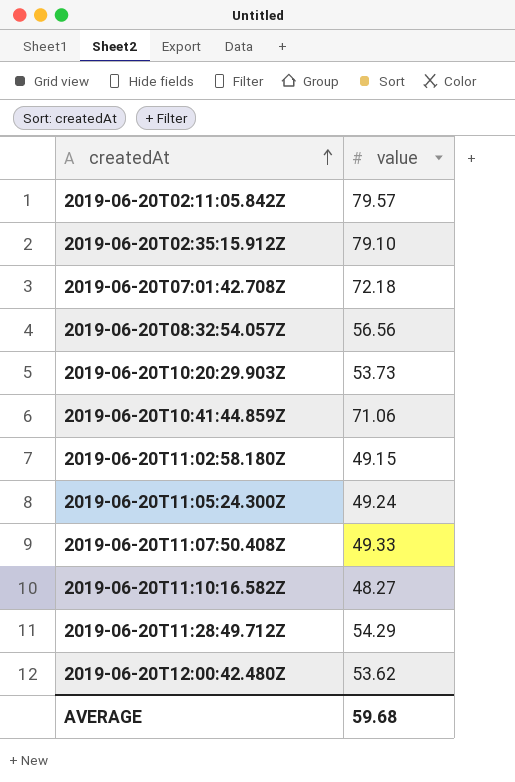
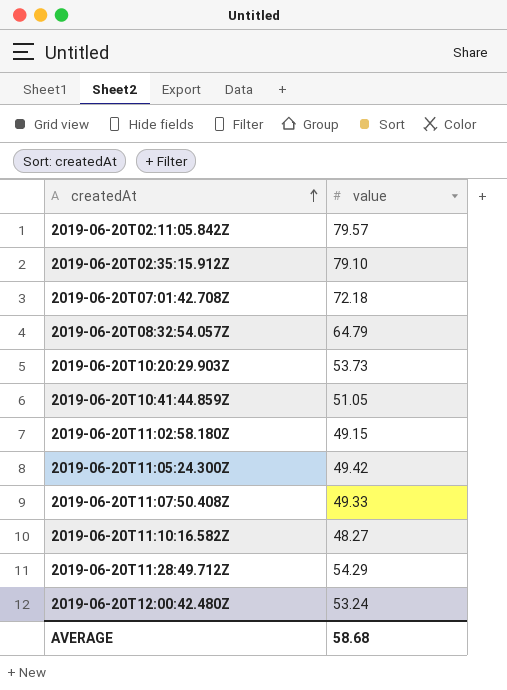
2019-06-20T08:32:54.057Z | value: 56.56 -> 64.79
2019-06-20T10:41:44.859Z | value: 71.06 -> 51.05
2019-06-20T11:05:24.300Z | value: 49.24 -> 49.42
2019-06-20T12:00:42.480Z | value: 53.62 -> 53.24
AVERAGE | value: 59.68 -> 58.68

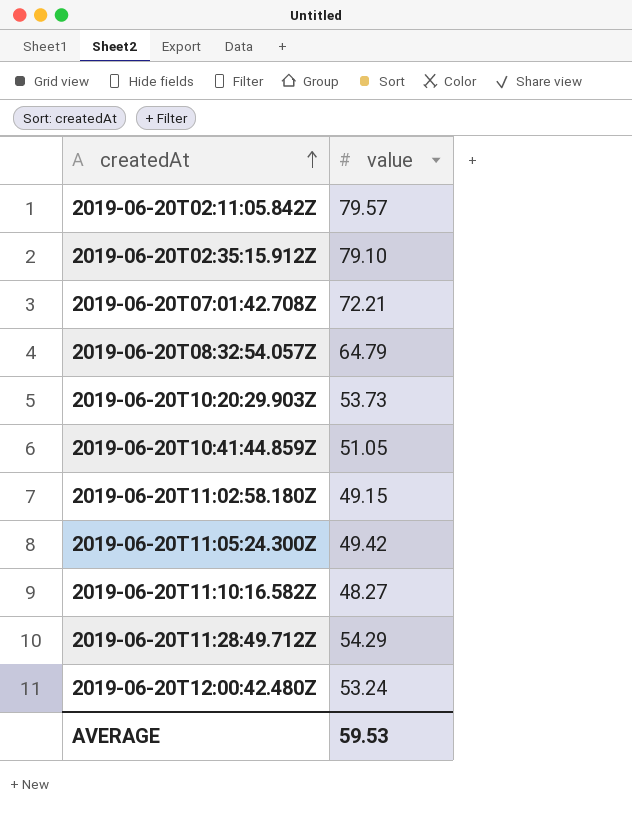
row 2019-06-20T11:07:50.408Z: 49.33 -> none
2019-06-20T07:01:42.708Z | value: 72.18 -> 72.21
AVERAGE | value: 58.68 -> 59.53

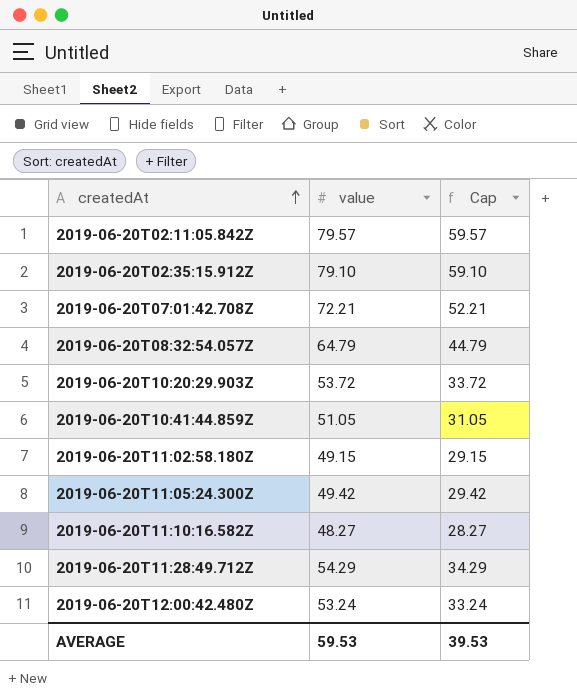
column Cap | formula: none -> [value] - 20
2019-06-20T10:20:29.903Z | value: 53.73 -> 53.72

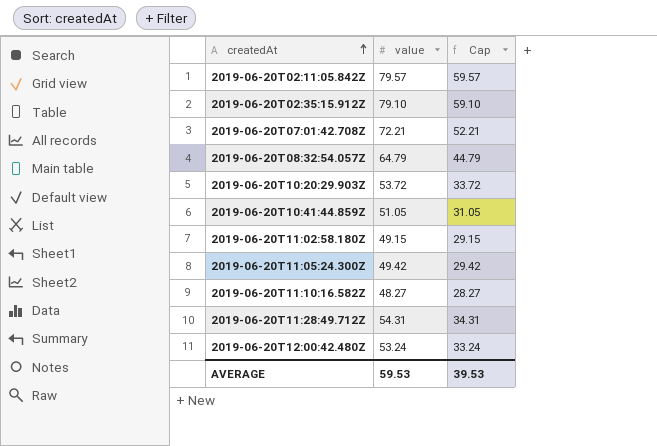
2019-06-20T11:28:49.712Z | value: 54.29 -> 54.31
2019-06-20T11:28:49.712Z | Cap: 34.29 -> 34.31

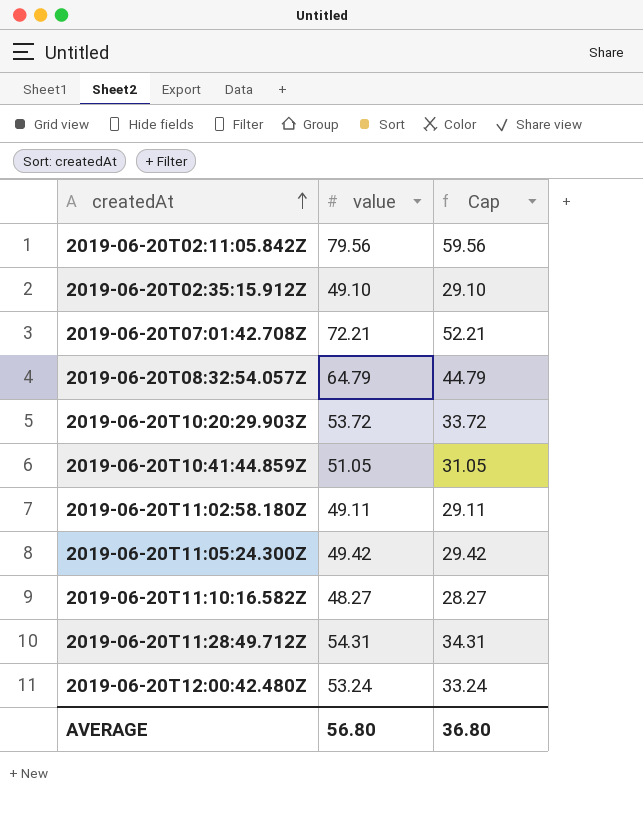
2019-06-20T02:11:05.842Z | value: 79.57 -> 79.56
2019-06-20T02:11:05.842Z | Cap: 59.57 -> 59.56
2019-06-20T02:35:15.912Z | value: 79.10 -> 49.10
2019-06-20T02:35:15.912Z | Cap: 59.10 -> 29.10
2019-06-20T11:02:58.180Z | value: 49.15 -> 49.11
2019-06-20T11:02:58.180Z | Cap: 29.15 -> 29.11
AVERAGE | value: 59.53 -> 56.80
AVERAGE | Cap: 39.53 -> 36.80

